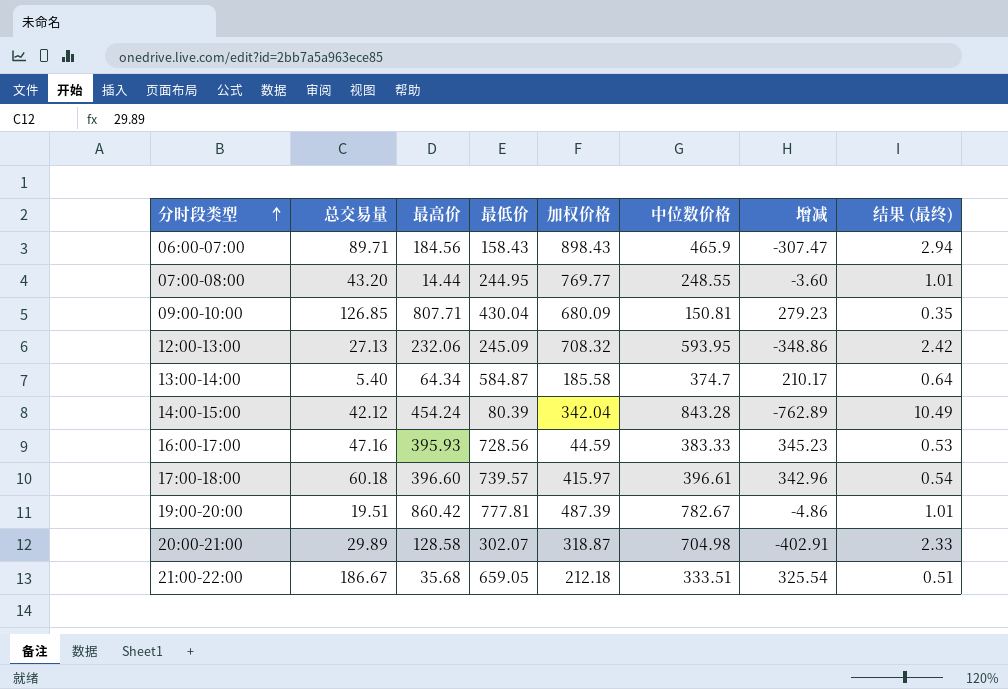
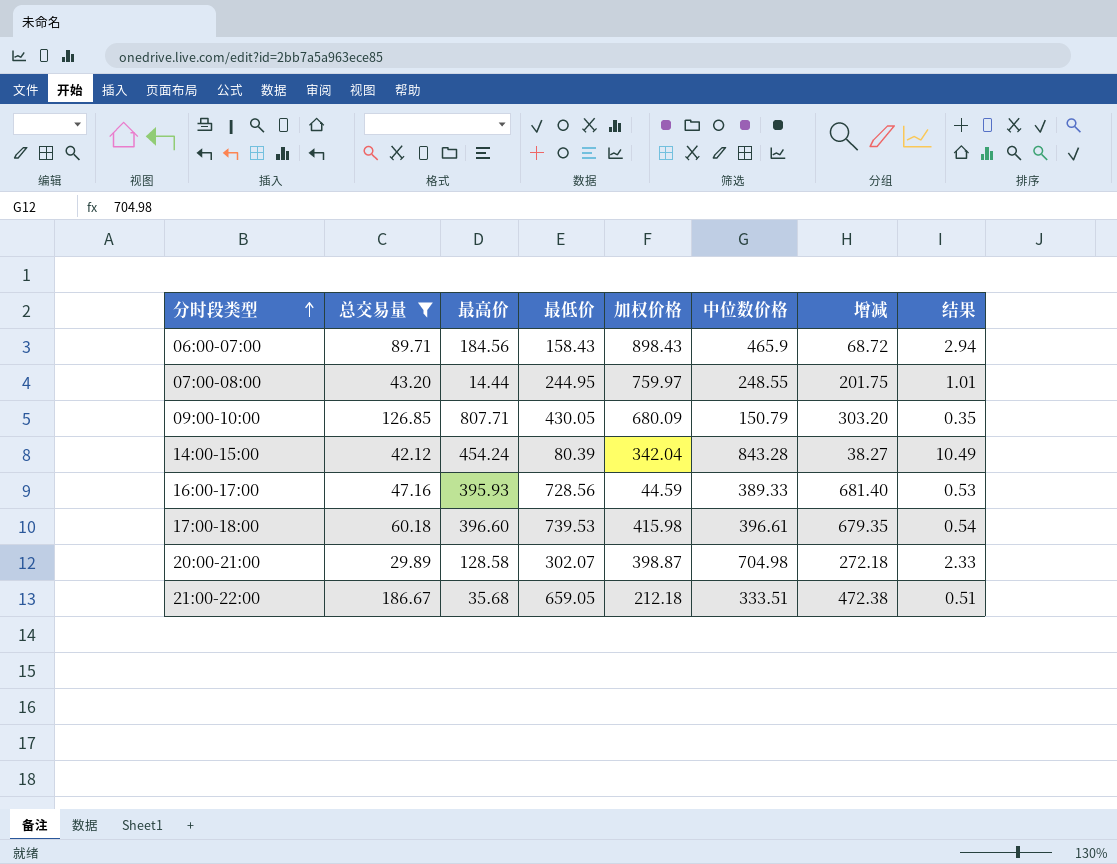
filter: none -> 总交易量 >= 29.89
column 增减 | formula: [最低价] - [中位数价格] -> [最低价] - [总交易量]
column name: 结果 (最终) -> 结果
07:00-08:00 | 加权价格: 769.77 -> 759.97
09:00-10:00 | 最低价: 430.04 -> 430.05
09:00-10:00 | 中位数价格: 150.81 -> 150.79
16:00-17:00 | 中位数价格: 383.33 -> 389.33
17:00-18:00 | 最低价: 739.57 -> 739.53
17:00-18:00 | 加权价格: 415.97 -> 415.98
20:00-21:00 | 加权价格: 318.87 -> 398.87

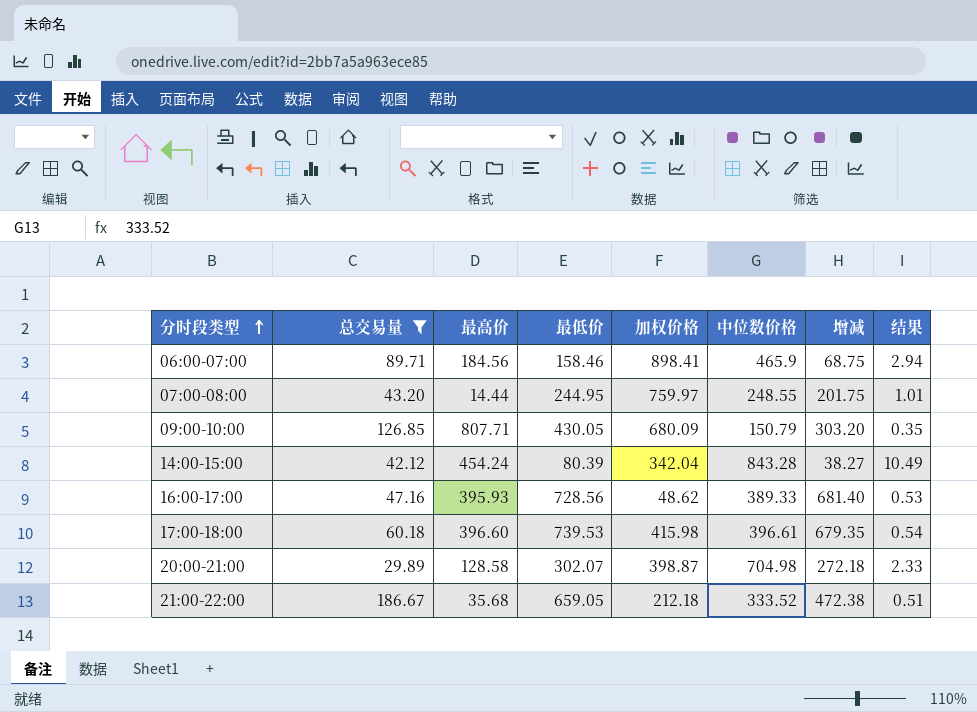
06:00-07:00 | 最低价: 158.43 -> 158.46
06:00-07:00 | 加权价格: 898.43 -> 898.41
06:00-07:00 | 增减: 68.72 -> 68.75
16:00-17:00 | 加权价格: 44.59 -> 48.62
21:00-22:00 | 中位数价格: 333.51 -> 333.52

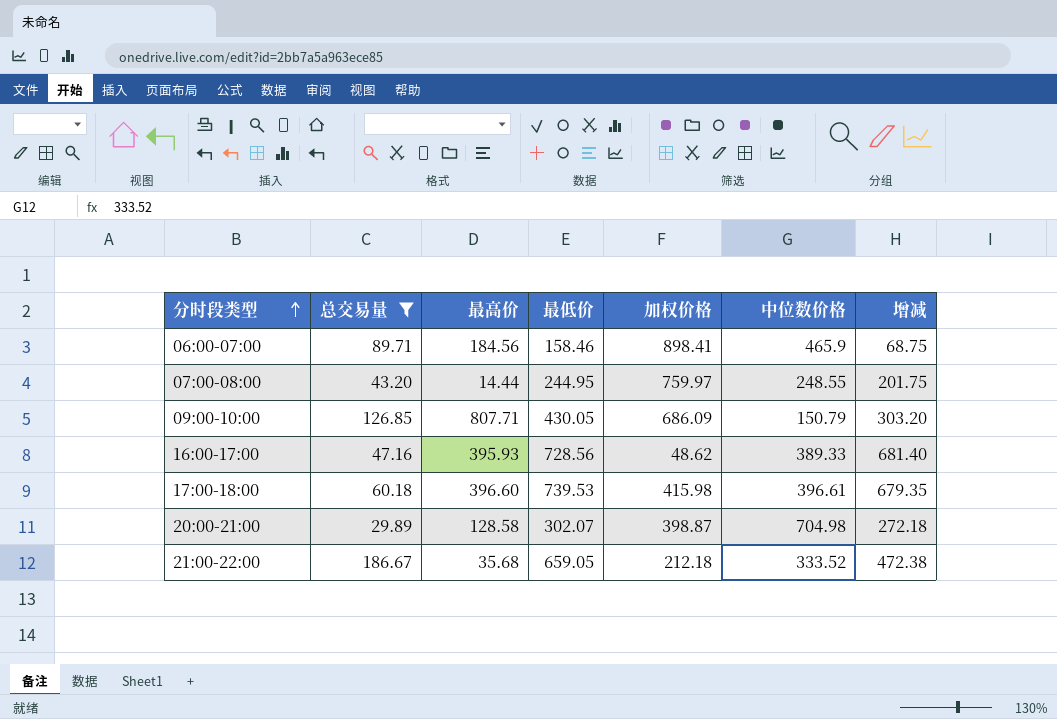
column 结果 | formula: [中位数价格] / [最低价] -> none
row 14:00-15:00: 42.12 | 454.24 | 80.39 | 342.04 | 843.28 | 38.27 | 10.49 -> none
09:00-10:00 | 加权价格: 680.09 -> 686.09

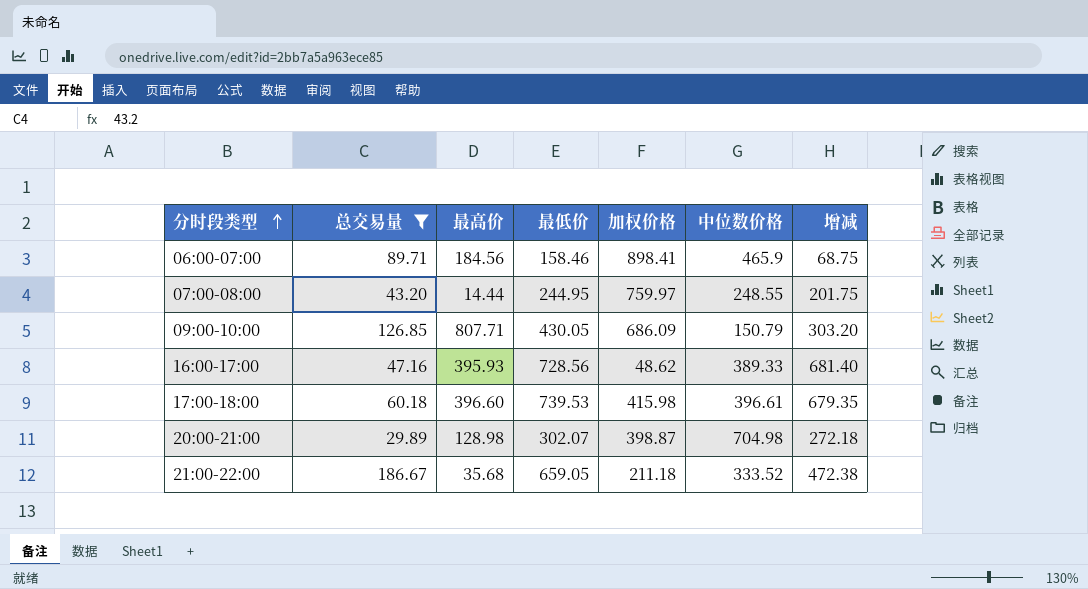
20:00-21:00 | 最高价: 128.58 -> 128.98
21:00-22:00 | 加权价格: 212.18 -> 211.18

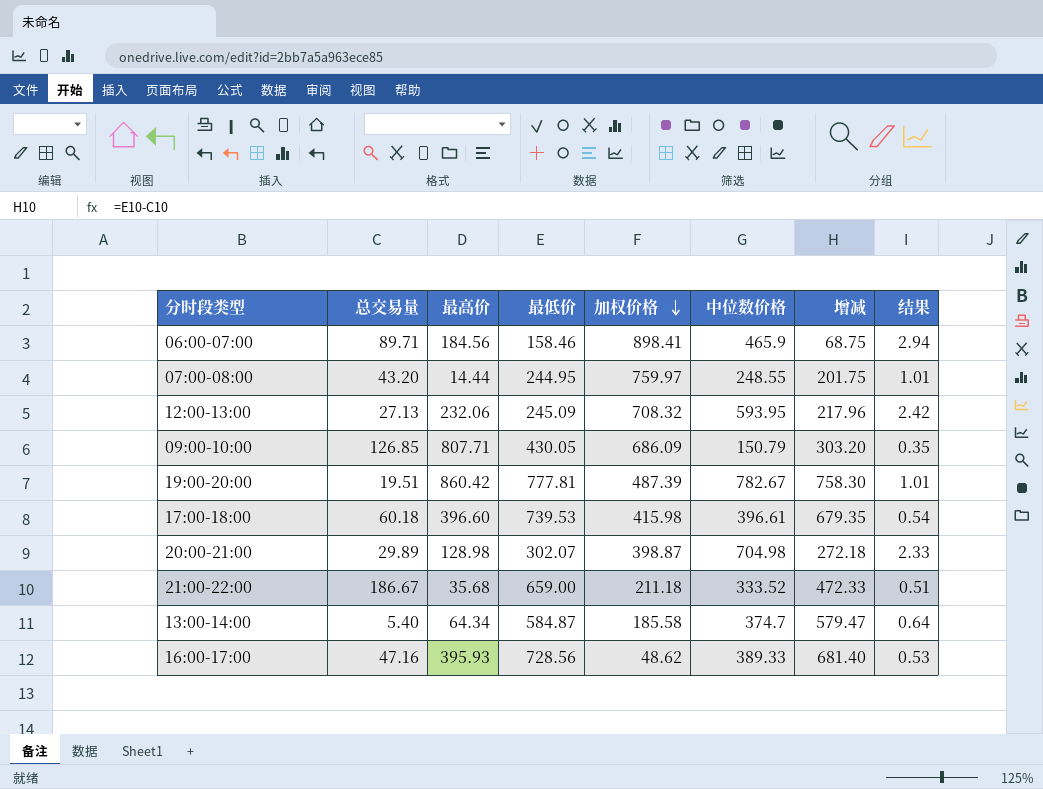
filter: 总交易量 >= 29.89 -> none
row order: 分时段类型 ascending -> 加权价格 descending
column 结果 | formula: none -> [中位数价格] / [最低价]
21:00-22:00 | 最低价: 659.05 -> 659.00
21:00-22:00 | 增减: 472.38 -> 472.33

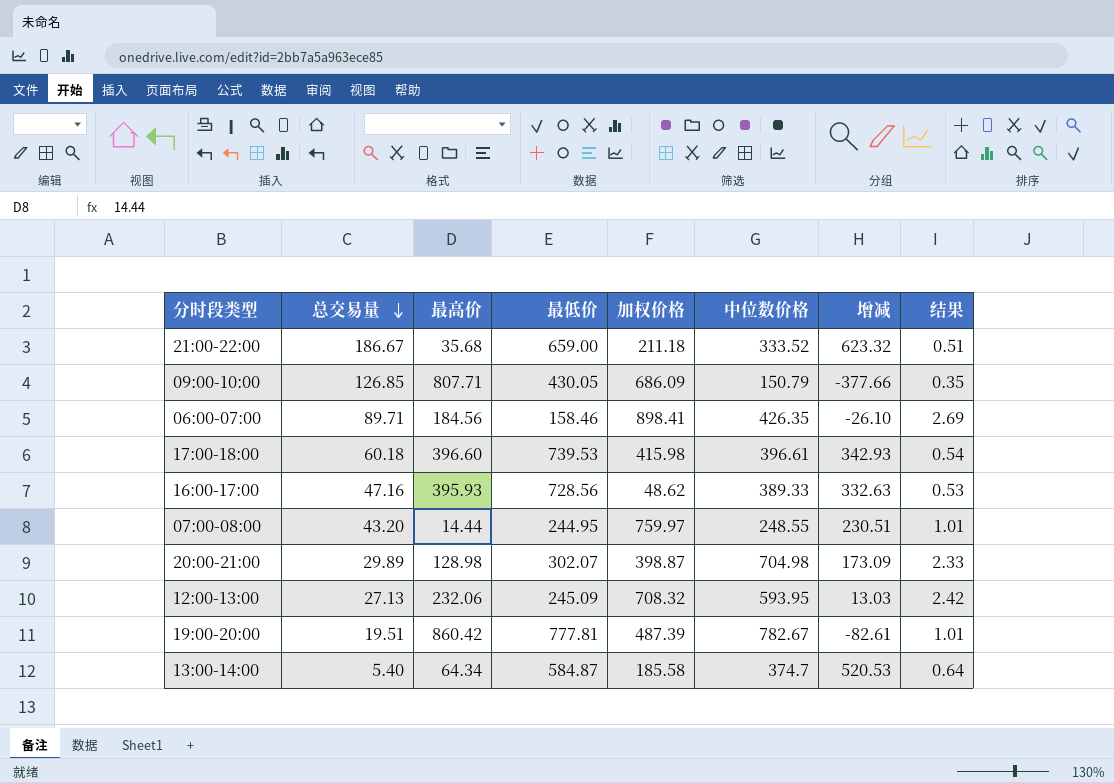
row order: 加权价格 descending -> 总交易量 descending
column 增减 | formula: [最低价] - [总交易量] -> [最低价] - [最高价]
06:00-07:00 | 中位数价格: 465.9 -> 426.35
06:00-07:00 | 结果: 2.94 -> 2.69

